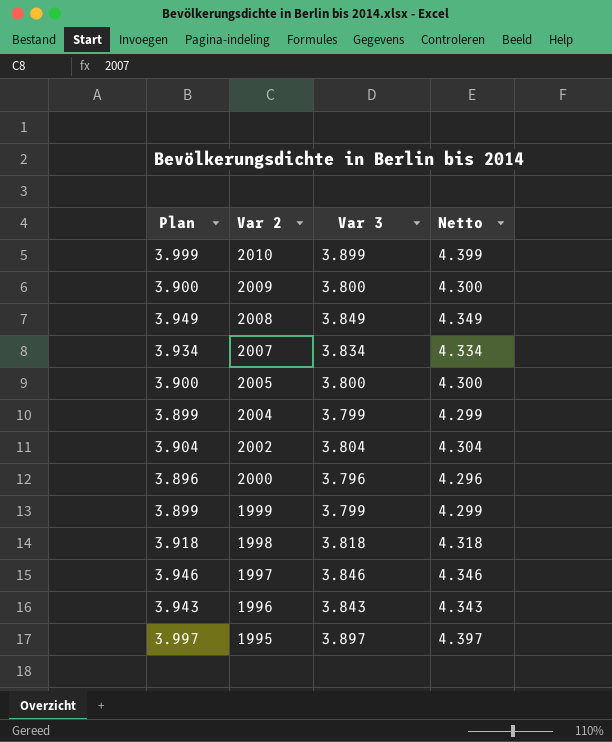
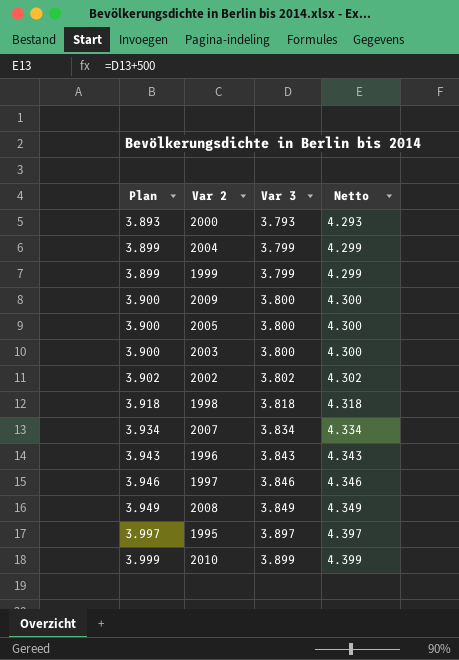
row order: Var 2 descending -> Plan ascending
2000 | Plan: 3.896 -> 3.893
2000 | Var 3: 3.796 -> 3.793
2000 | Netto: 4.296 -> 4.293
row 2003: none -> 3.900 | 3.800 | 4.300
2002 | Plan: 3.904 -> 3.902
2002 | Var 3: 3.804 -> 3.802
2002 | Netto: 4.304 -> 4.302

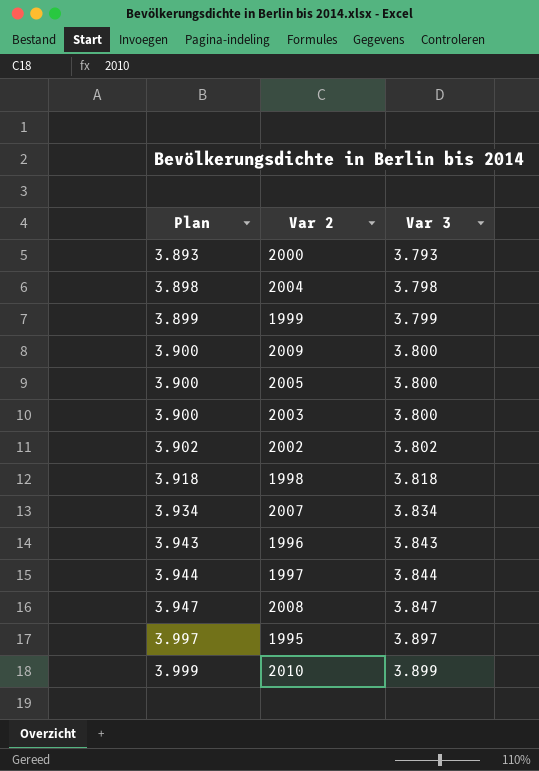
column Netto | formula: [Var 3] + 500 -> none
2004 | Plan: 3.899 -> 3.898
2004 | Var 3: 3.799 -> 3.798
1997 | Plan: 3.946 -> 3.944
1997 | Var 3: 3.846 -> 3.844
2008 | Plan: 3.949 -> 3.947
2008 | Var 3: 3.849 -> 3.847

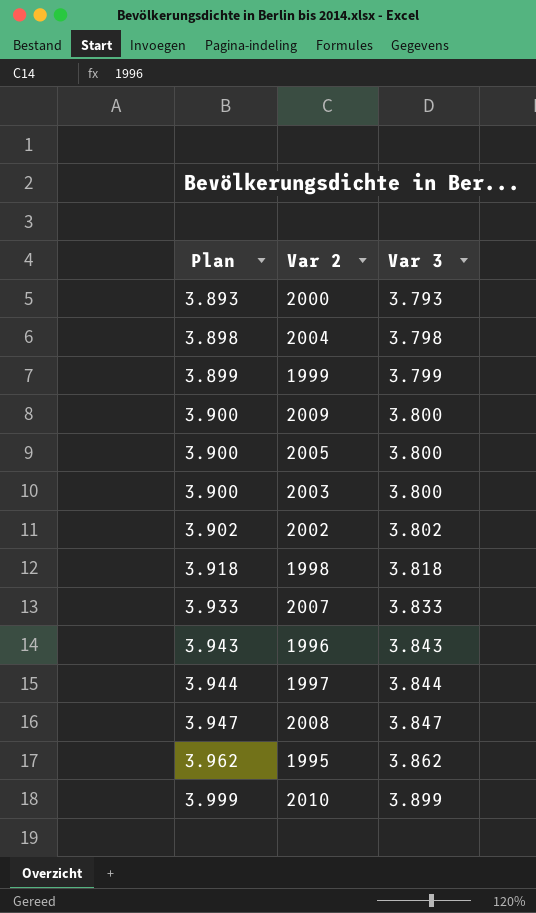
2007 | Plan: 3.934 -> 3.933
2007 | Var 3: 3.834 -> 3.833
1995 | Plan: 3.997 -> 3.962
1995 | Var 3: 3.897 -> 3.862

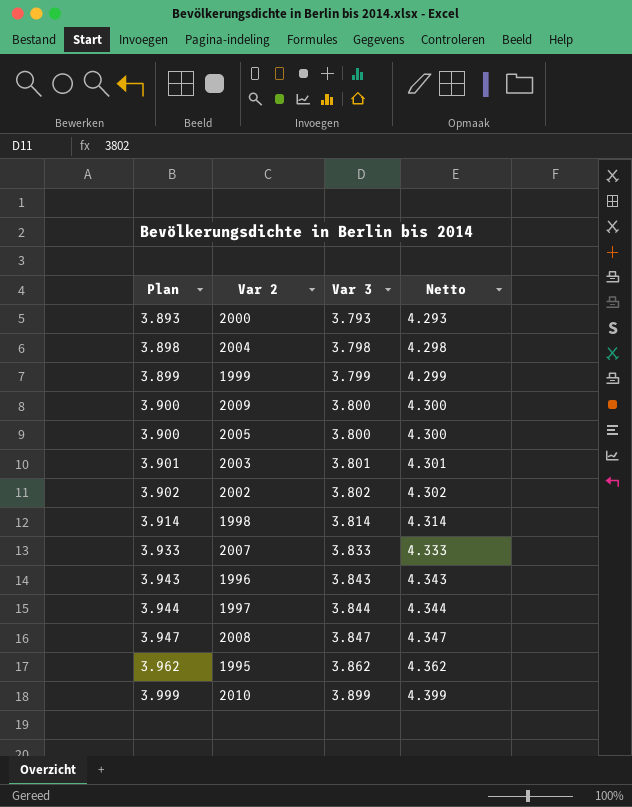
column Netto | formula: none -> [Var 3] + 500
2003 | Plan: 3.900 -> 3.901
2003 | Var 3: 3.800 -> 3.801
1998 | Plan: 3.918 -> 3.914
1998 | Var 3: 3.818 -> 3.814

